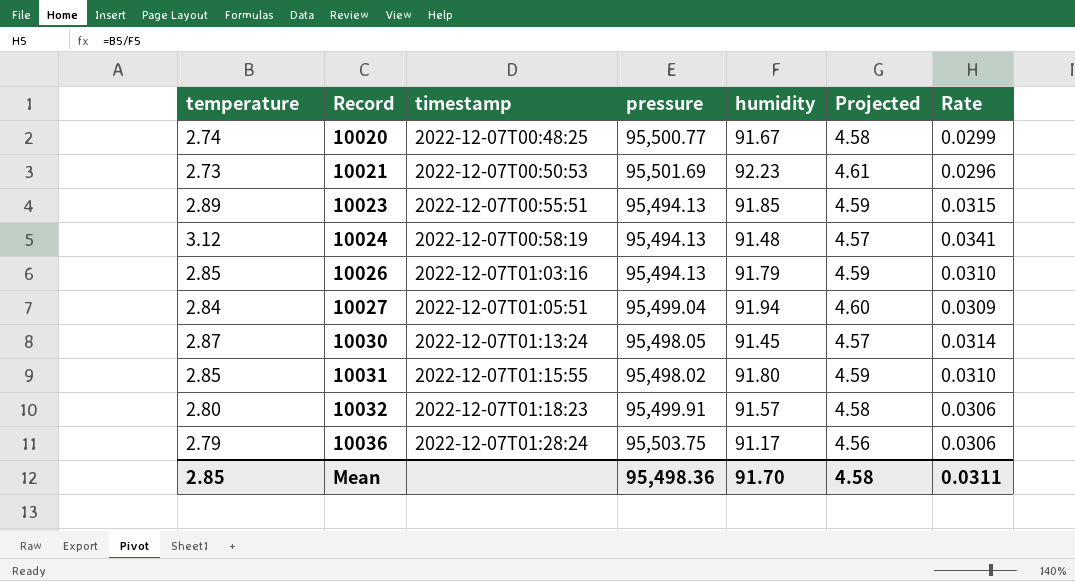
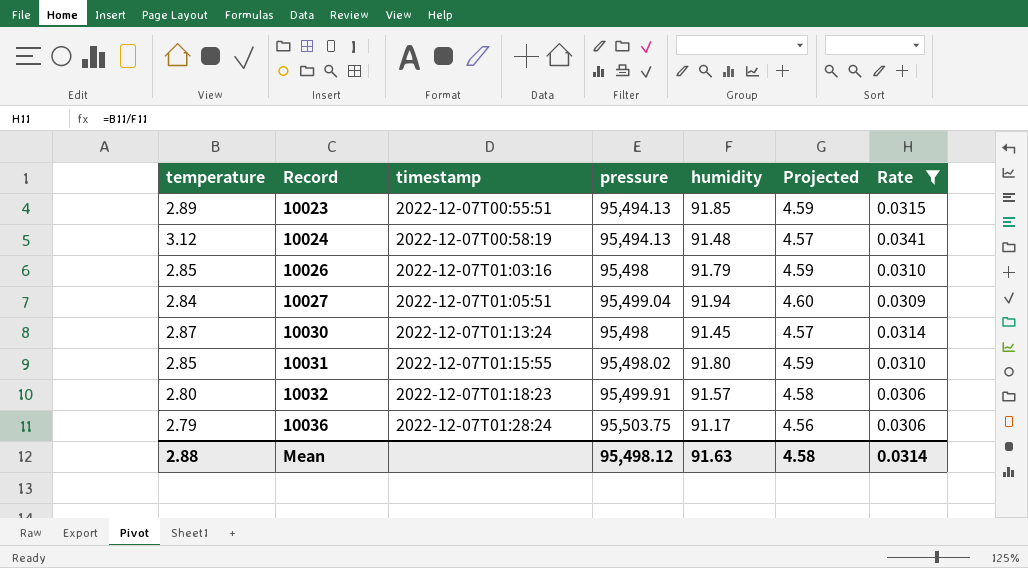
filter: none -> Rate >= 0.0306
10026 | pressure: 95,494.13 -> 95,498
10030 | pressure: 95,498.05 -> 95,498
Mean | temperature: 2.85 -> 2.88
Mean | pressure: 95,498.36 -> 95,498.12
Mean | humidity: 91.70 -> 91.63
Mean | Rate: 0.0311 -> 0.0314

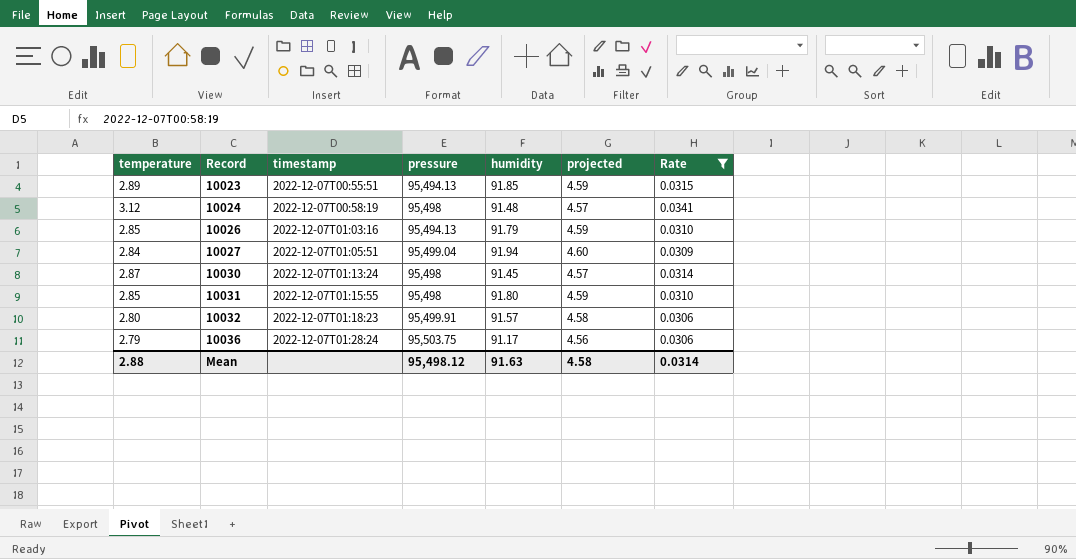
column name: Projected -> projected
10024 | pressure: 95,494.13 -> 95,498
10026 | pressure: 95,498 -> 95,494.13
10031 | pressure: 95,498.02 -> 95,498

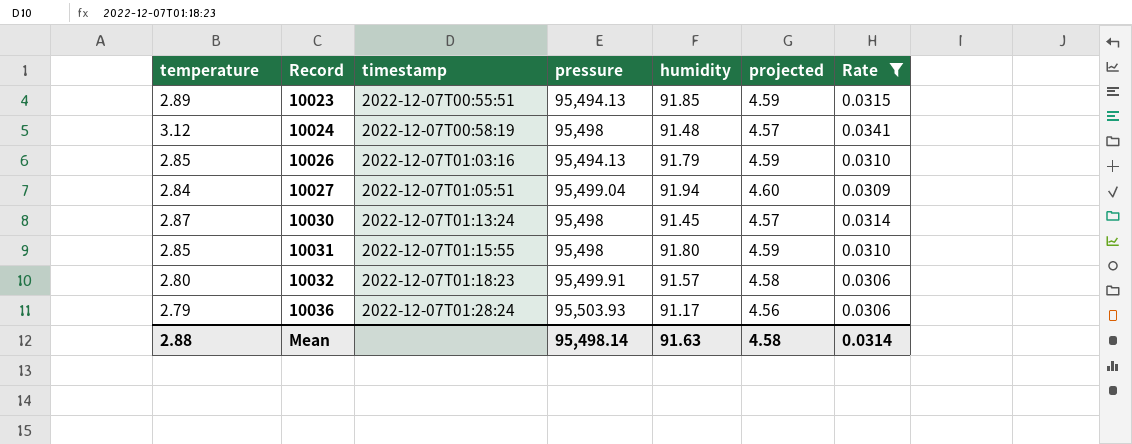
10036 | pressure: 95,503.75 -> 95,503.93
Mean | pressure: 95,498.12 -> 95,498.14

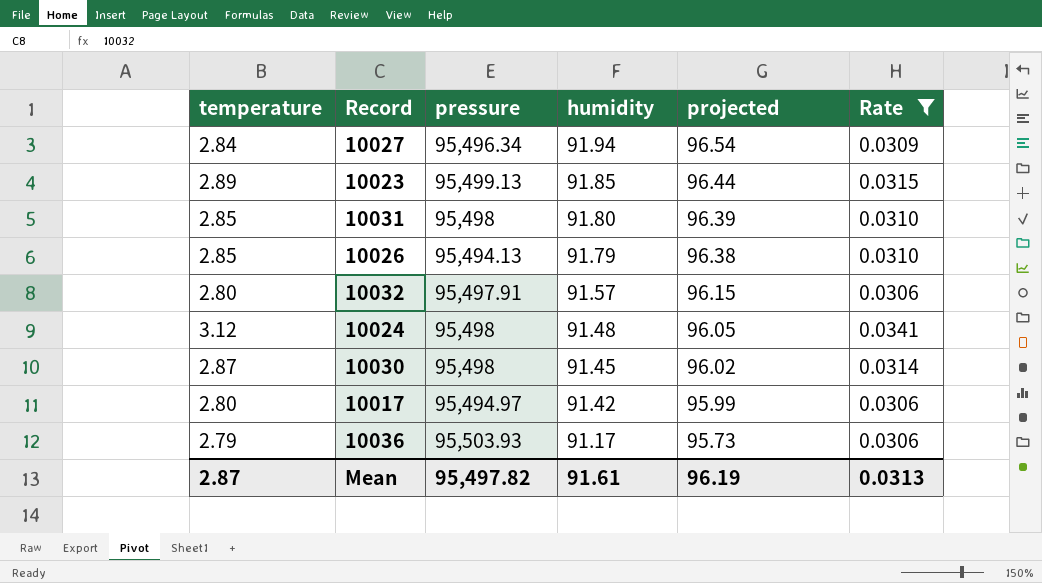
row order: Record ascending -> humidity descending
column timestamp | position: 3 -> none
column projected | formula: [humidity] * 0.05 -> [humidity] * 1.05
10027 | pressure: 95,499.04 -> 95,496.34
10023 | pressure: 95,494.13 -> 95,499.13
10032 | pressure: 95,499.91 -> 95,497.91
row 10017: none -> 2.80 | 95,494.97 | 91.42 | 95.99 | 0.0306
Mean | temperature: 2.88 -> 2.87
Mean | pressure: 95,498.14 -> 95,497.82
Mean | humidity: 91.63 -> 91.61
Mean | projected: 4.58 -> 96.19
Mean | Rate: 0.0314 -> 0.0313

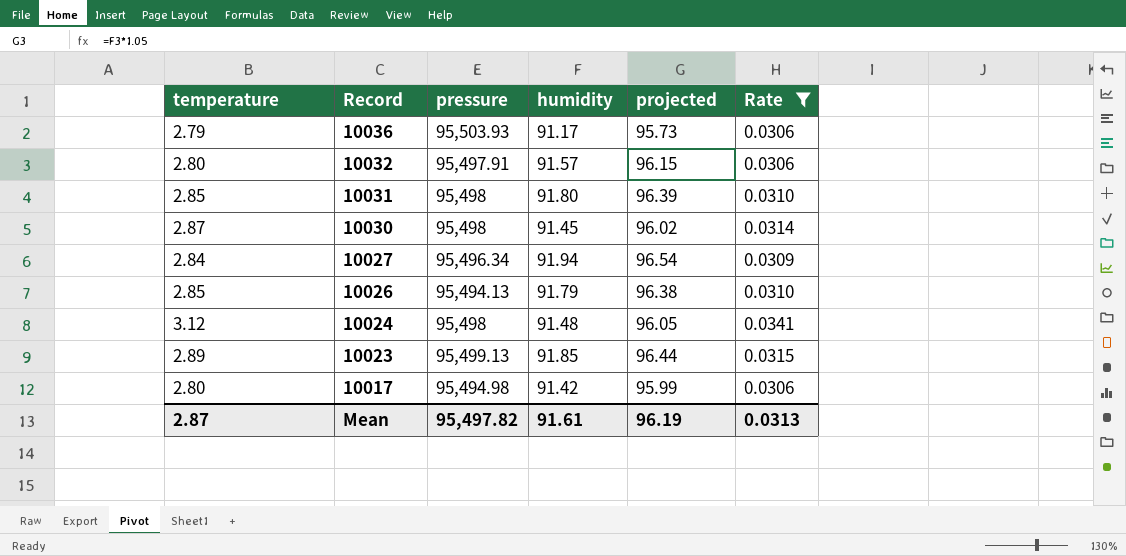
row order: humidity descending -> Record descending
10017 | pressure: 95,494.97 -> 95,494.98

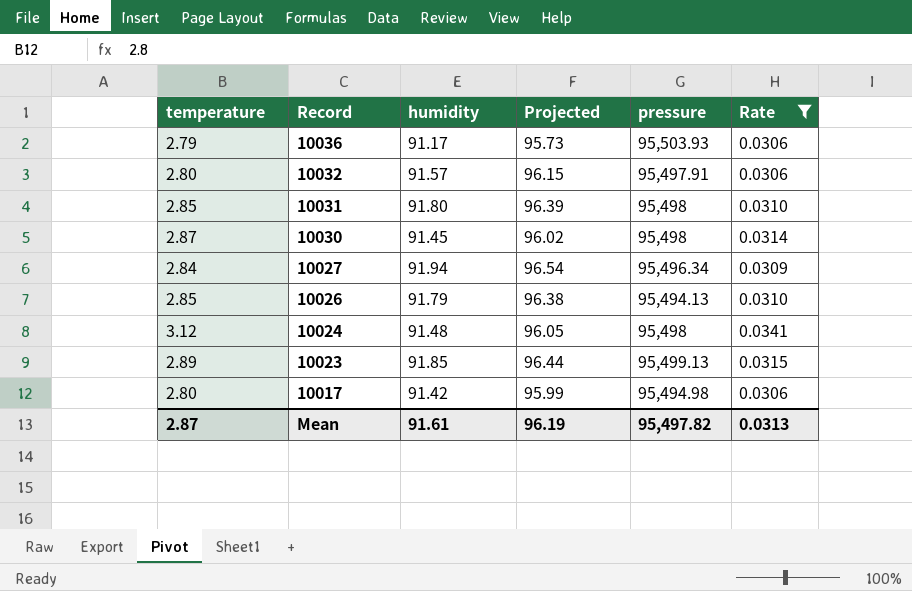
column name: projected -> Projected
column pressure | position: 3 -> 5

